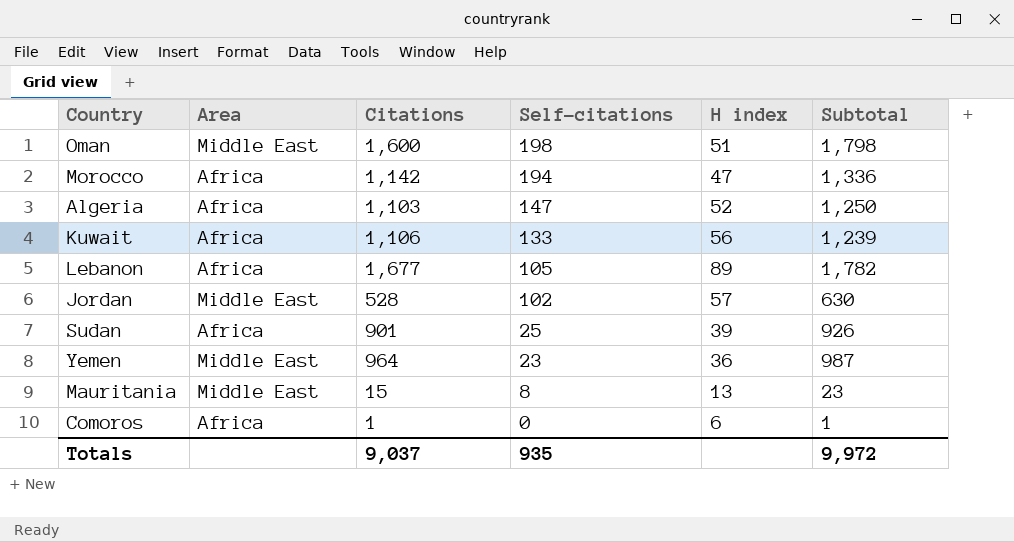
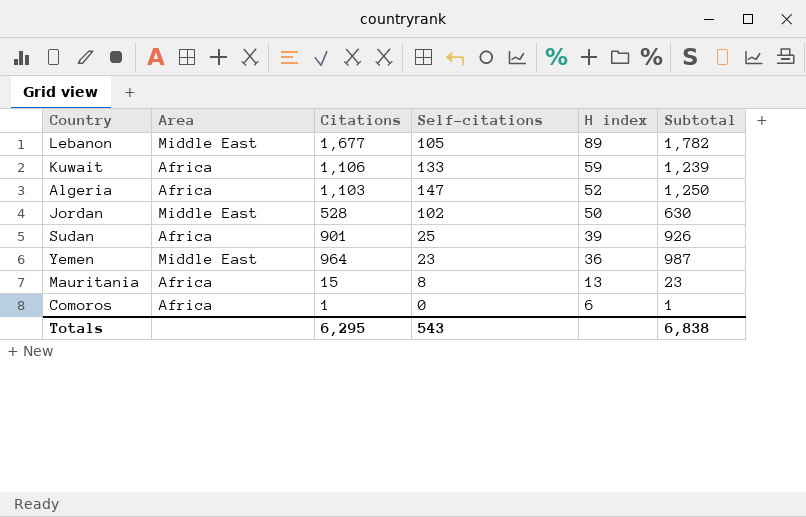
row order: Self-citations descending -> H index descending
row Oman: Middle East | 1,600 | 198 | 51 | 1,798 -> none
row Morocco: Africa | 1,142 | 194 | 47 | 1,336 -> none
Lebanon | Area: Africa -> Middle East
Kuwait | H index: 56 -> 59
Jordan | H index: 57 -> 50
Mauritania | Area: Middle East -> Africa
Totals | Citations: 9,037 -> 6,295
Totals | Self-citations: 935 -> 543
Totals | Subtotal: 9,972 -> 6,838

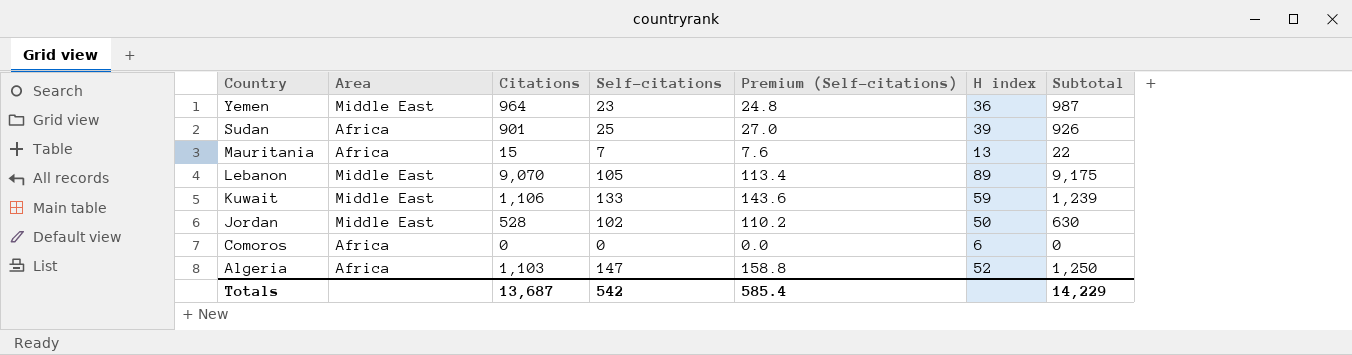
row order: H index descending -> Country descending
column Premium (Self-citations) | formula: none -> [Self-citations] * 1.08
Mauritania | Self-citations: 8 -> 7
Mauritania | Subtotal: 23 -> 22
Lebanon | Citations: 1,677 -> 9,070
Lebanon | Subtotal: 1,782 -> 9,175
Kuwait | Area: Africa -> Middle East
Comoros | Citations: 1 -> 0
Comoros | Subtotal: 1 -> 0
Totals | Citations: 6,295 -> 13,687
Totals | Self-citations: 543 -> 542
Totals | Subtotal: 6,838 -> 14,229

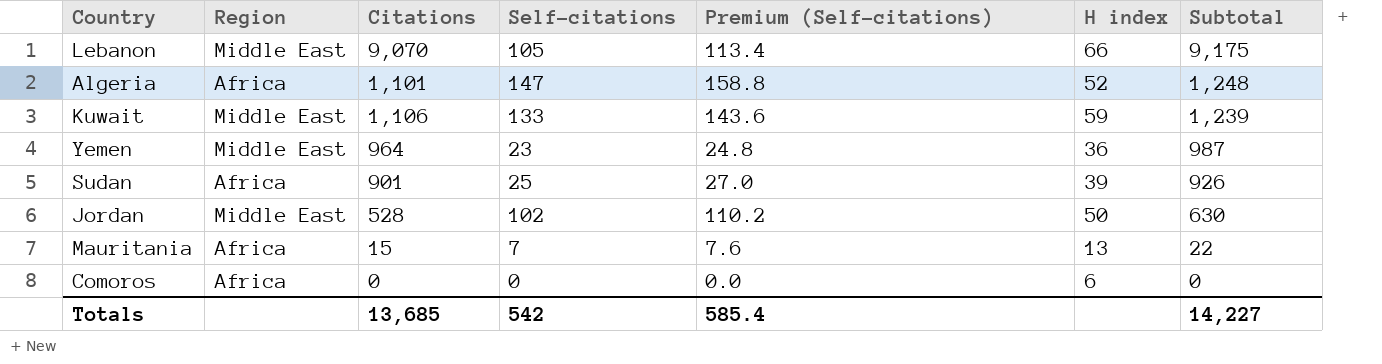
row order: Country descending -> Subtotal descending
column name: Area -> Region
Lebanon | H index: 89 -> 66
Algeria | Citations: 1,103 -> 1,101
Algeria | Subtotal: 1,250 -> 1,248
Totals | Citations: 13,687 -> 13,685
Totals | Subtotal: 14,229 -> 14,227

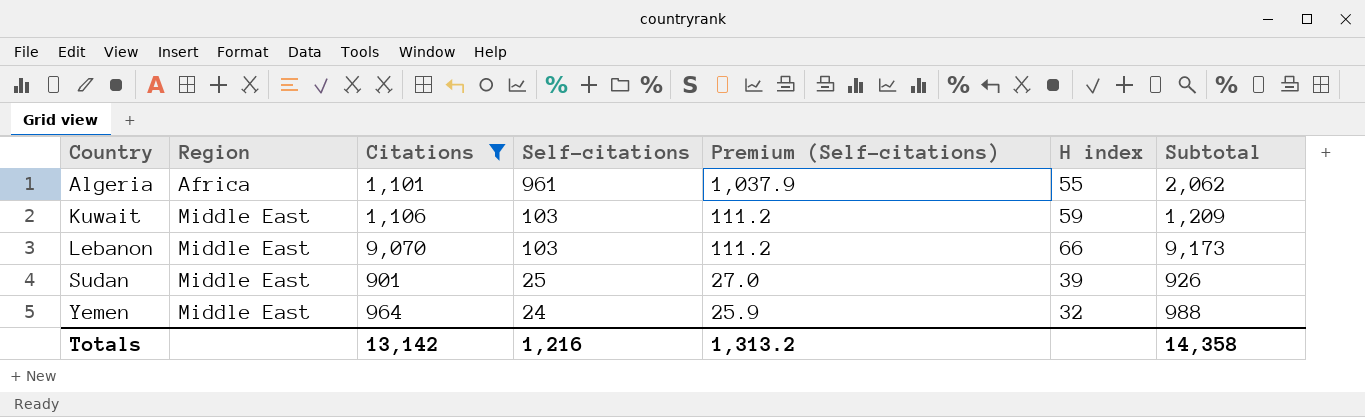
filter: none -> Citations >= 901
row order: Subtotal descending -> Country ascending
Algeria | Self-citations: 147 -> 961
Algeria | Premium (Self-citations): 158.8 -> 1,037.9
Algeria | H index: 52 -> 55
Algeria | Subtotal: 1,248 -> 2,062
Kuwait | Self-citations: 133 -> 103
Kuwait | Premium (Self-citations): 143.6 -> 111.2
Kuwait | Subtotal: 1,239 -> 1,209
Lebanon | Self-citations: 105 -> 103
Lebanon | Premium (Self-citations): 113.4 -> 111.2
Lebanon | Subtotal: 9,175 -> 9,173
Sudan | Region: Africa -> Middle East
Yemen | Self-citations: 23 -> 24
Yemen | Premium (Self-citations): 24.8 -> 25.9
Yemen | H index: 36 -> 32
Yemen | Subtotal: 987 -> 988
Totals | Citations: 13,685 -> 13,142
Totals | Self-citations: 542 -> 1,216
Totals | Premium (Self-citations): 585.4 -> 1,313.2
Totals | Subtotal: 14,227 -> 14,358

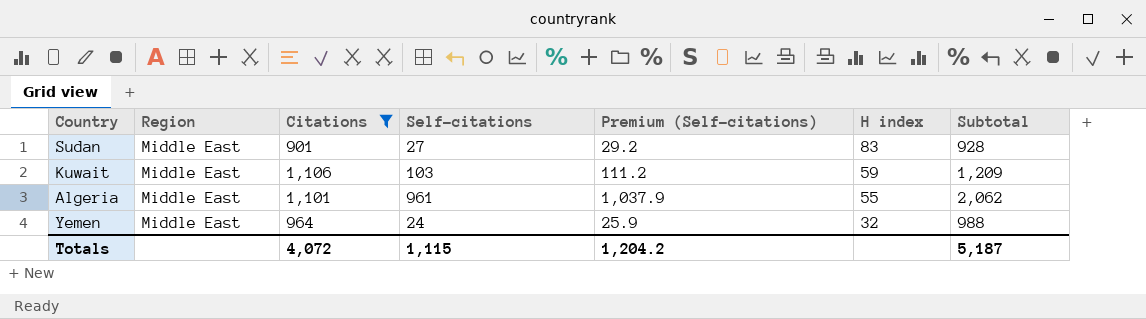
row order: Country ascending -> H index descending
row Lebanon: Middle East | 9,070 | 103 | 111.2 | 66 | 9,173 -> none
Sudan | Self-citations: 25 -> 27
Sudan | Premium (Self-citations): 27.0 -> 29.2
Sudan | H index: 39 -> 83
Sudan | Subtotal: 926 -> 928
Algeria | Region: Africa -> Middle East
Totals | Citations: 13,142 -> 4,072
Totals | Self-citations: 1,216 -> 1,115
Totals | Premium (Self-citations): 1,313.2 -> 1,204.2
Totals | Subtotal: 14,358 -> 5,187

